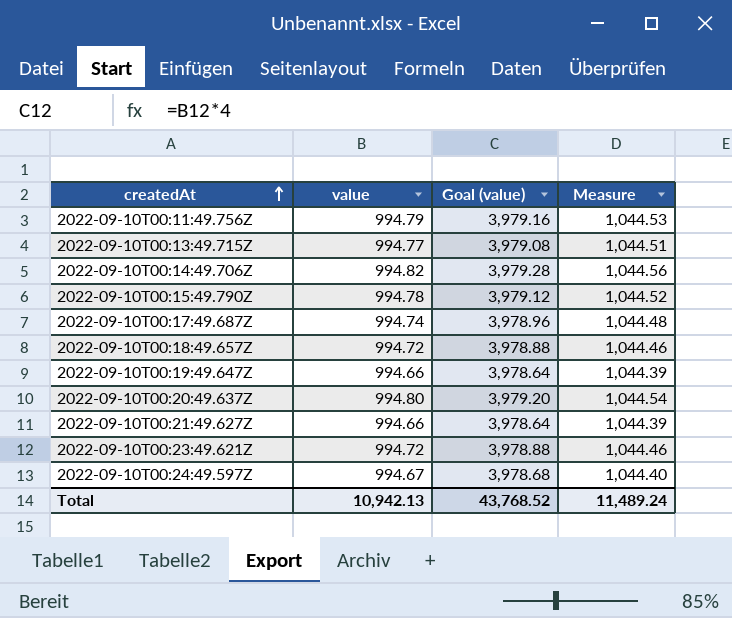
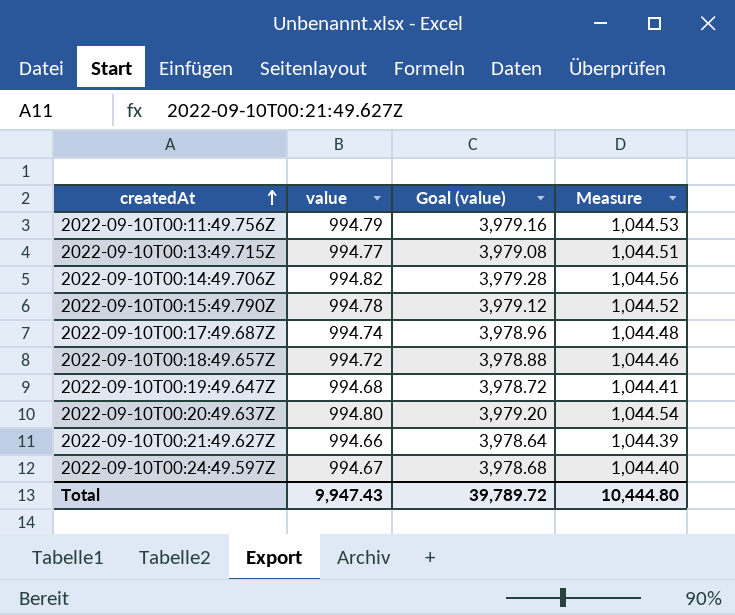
row 2022-09-10T00:23:49.621Z: 994.72 | 3,978.88 | 1,044.46 -> none
2022-09-10T00:19:49.647Z | value: 994.66 -> 994.68
2022-09-10T00:19:49.647Z | Goal (value): 3,978.64 -> 3,978.72
2022-09-10T00:19:49.647Z | Measure: 1,044.39 -> 1,044.41
Total | value: 10,942.13 -> 9,947.43
Total | Goal (value): 43,768.52 -> 39,789.72
Total | Measure: 11,489.24 -> 10,444.80

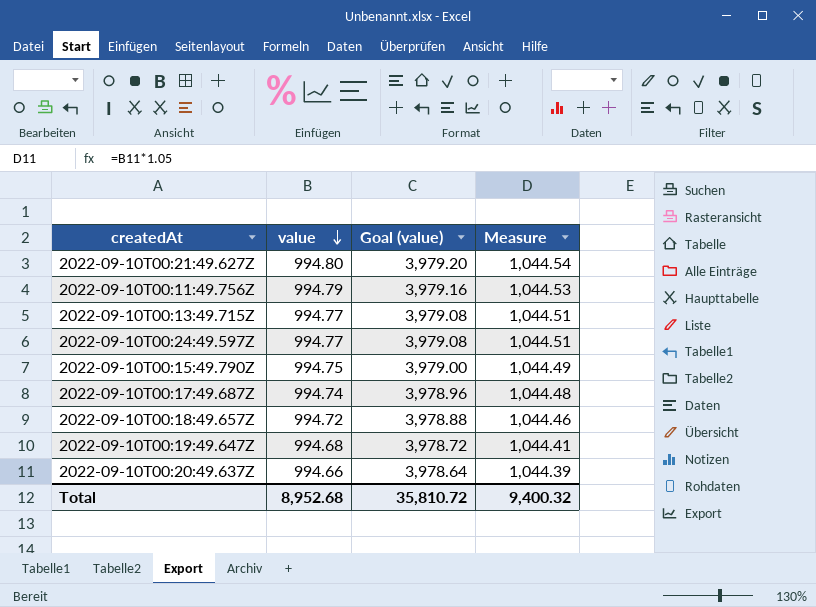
row order: createdAt ascending -> value descending
row 2022-09-10T00:14:49.706Z: 994.82 | 3,979.28 | 1,044.56 -> none
2022-09-10T00:21:49.627Z | value: 994.66 -> 994.80
2022-09-10T00:21:49.627Z | Goal (value): 3,978.64 -> 3,979.20
2022-09-10T00:21:49.627Z | Measure: 1,044.39 -> 1,044.54
2022-09-10T00:24:49.597Z | value: 994.67 -> 994.77
2022-09-10T00:24:49.597Z | Goal (value): 3,978.68 -> 3,979.08
2022-09-10T00:24:49.597Z | Measure: 1,044.40 -> 1,044.51
2022-09-10T00:15:49.790Z | value: 994.78 -> 994.75
2022-09-10T00:15:49.790Z | Goal (value): 3,979.12 -> 3,979.00
2022-09-10T00:15:49.790Z | Measure: 1,044.52 -> 1,044.49
2022-09-10T00:20:49.637Z | value: 994.80 -> 994.66
2022-09-10T00:20:49.637Z | Goal (value): 3,979.20 -> 3,978.64
2022-09-10T00:20:49.637Z | Measure: 1,044.54 -> 1,044.39
Total | value: 9,947.43 -> 8,952.68
Total | Goal (value): 39,789.72 -> 35,810.72
Total | Measure: 10,444.80 -> 9,400.32

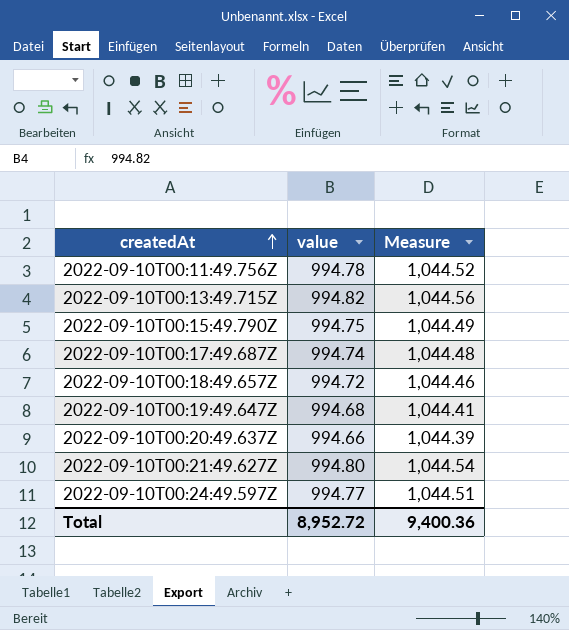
row order: value descending -> createdAt ascending
column Goal (value) | formula: [value] * 4 -> none
2022-09-10T00:11:49.756Z | value: 994.79 -> 994.78
2022-09-10T00:11:49.756Z | Measure: 1,044.53 -> 1,044.52
2022-09-10T00:13:49.715Z | value: 994.77 -> 994.82
2022-09-10T00:13:49.715Z | Measure: 1,044.51 -> 1,044.56
Total | value: 8,952.68 -> 8,952.72
Total | Measure: 9,400.32 -> 9,400.36

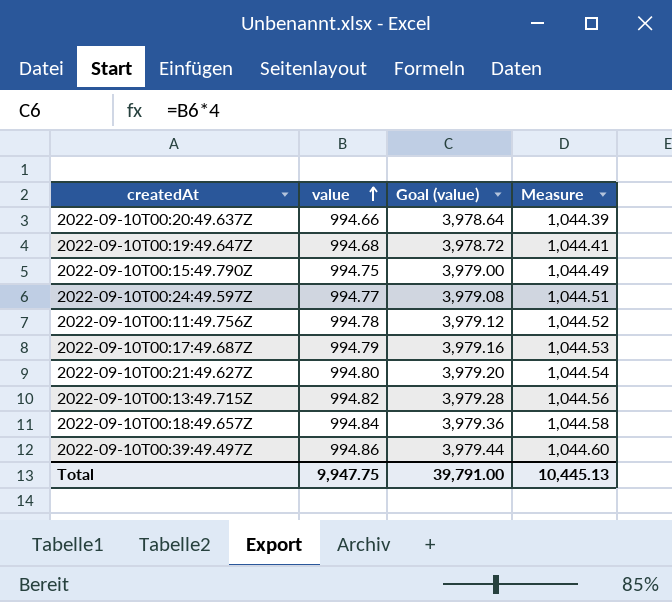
row order: createdAt ascending -> value ascending
column Goal (value) | formula: none -> [value] * 4
2022-09-10T00:17:49.687Z | value: 994.74 -> 994.79
2022-09-10T00:17:49.687Z | Measure: 1,044.48 -> 1,044.53
2022-09-10T00:18:49.657Z | value: 994.72 -> 994.84
2022-09-10T00:18:49.657Z | Measure: 1,044.46 -> 1,044.58
row 2022-09-10T00:39:49.497Z: none -> 994.86 | 3,979.44 | 1,044.60
Total | value: 8,952.72 -> 9,947.75
Total | Measure: 9,400.36 -> 10,445.13

